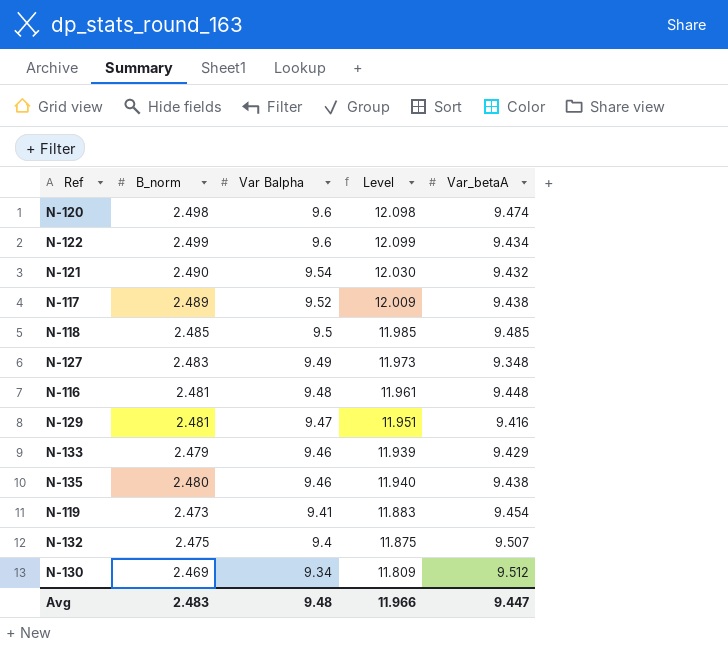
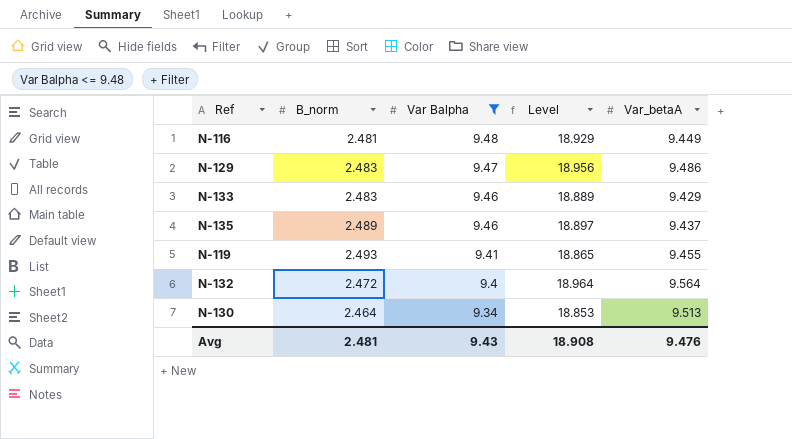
filter: none -> Var Balpha <= 9.48
column Level | formula: [B_norm] + [Var Balpha] -> [Var Balpha] + [Var_betaA]
N-116 | Var_betaA: 9.448 -> 9.449
N-129 | B_norm: 2.481 -> 2.483
N-129 | Var_betaA: 9.416 -> 9.486
N-133 | B_norm: 2.479 -> 2.483
N-135 | B_norm: 2.480 -> 2.489
N-135 | Var_betaA: 9.438 -> 9.437
N-119 | B_norm: 2.473 -> 2.493
N-119 | Var_betaA: 9.454 -> 9.455
N-132 | B_norm: 2.475 -> 2.472
N-132 | Var_betaA: 9.507 -> 9.564
N-130 | B_norm: 2.469 -> 2.464
N-130 | Var_betaA: 9.512 -> 9.513
Avg | B_norm: 2.483 -> 2.481
Avg | Var Balpha: 9.48 -> 9.43
Avg | Level: 11.966 -> 18.908
Avg | Var_betaA: 9.447 -> 9.476

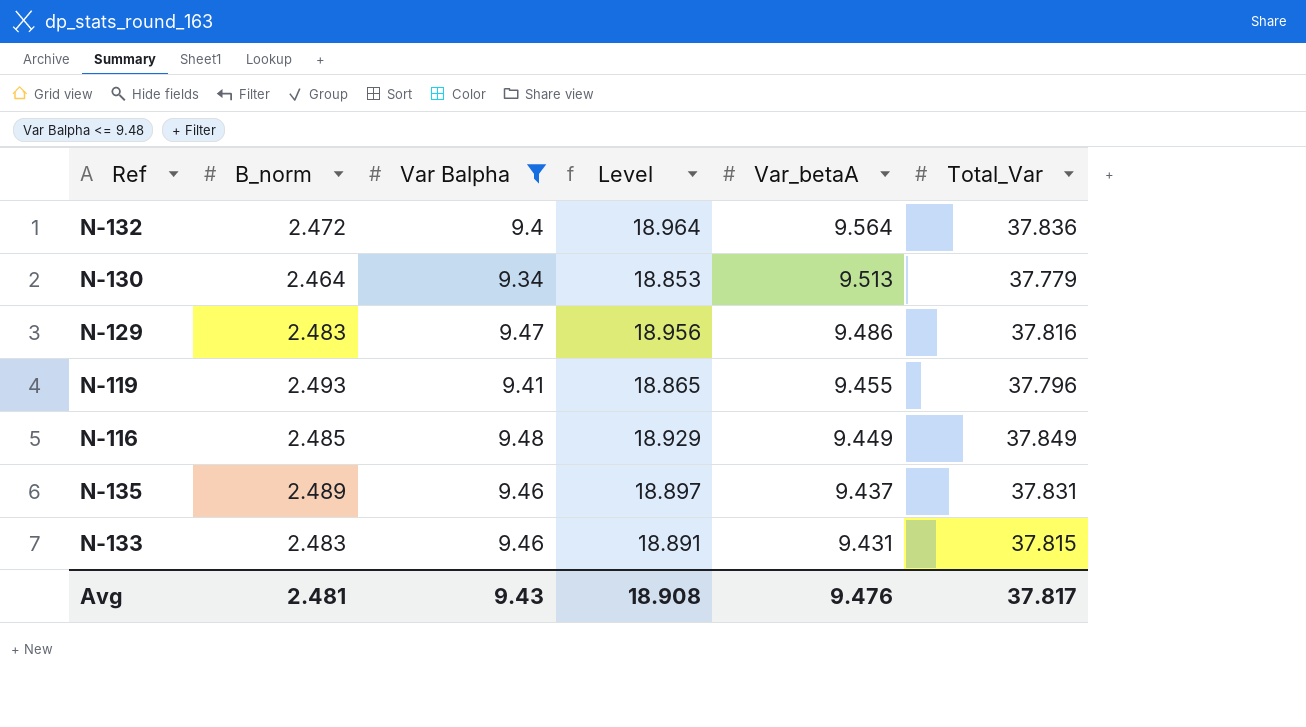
row order: Var Balpha descending -> Var_betaA descending
column Total_Var | position: none -> 6
N-116 | B_norm: 2.481 -> 2.485
N-133 | Level: 18.889 -> 18.891
N-133 | Var_betaA: 9.429 -> 9.431

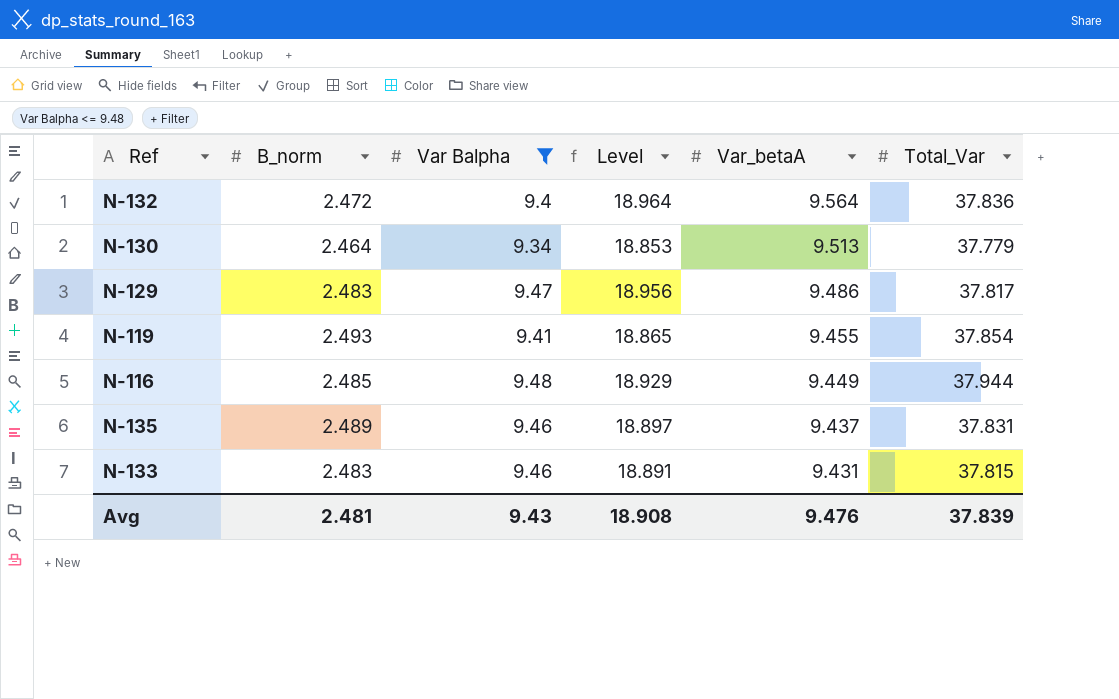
N-129 | Total_Var: 37.816 -> 37.817
N-119 | Total_Var: 37.796 -> 37.854
N-116 | Total_Var: 37.849 -> 37.944
Avg | Total_Var: 37.817 -> 37.839

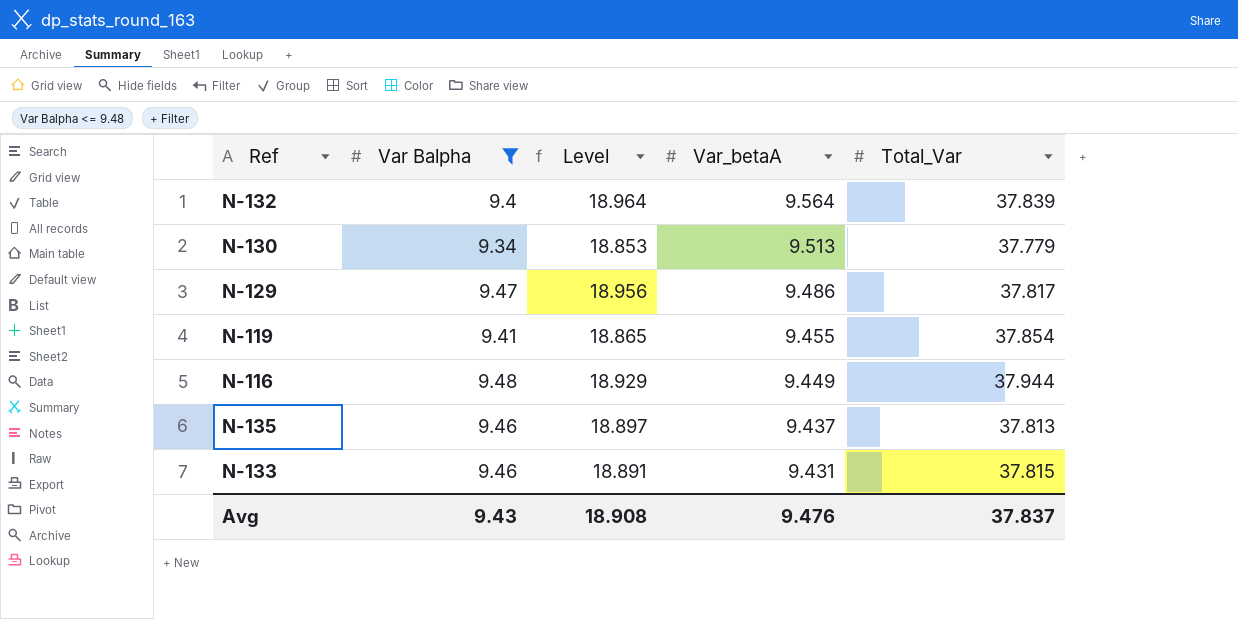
column B_norm | position: 2 -> none
N-132 | Total_Var: 37.836 -> 37.839
N-135 | Total_Var: 37.831 -> 37.813
Avg | Total_Var: 37.839 -> 37.837

